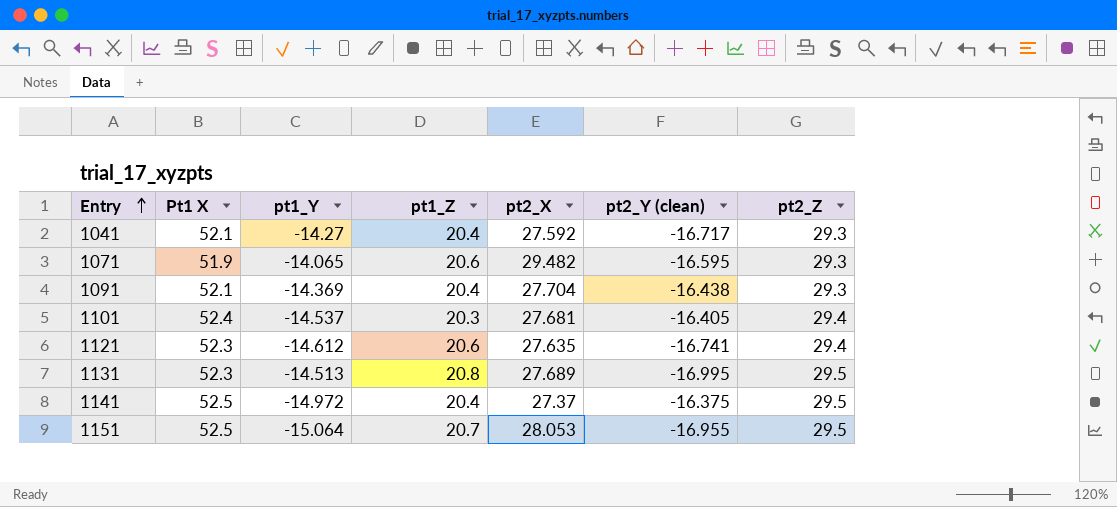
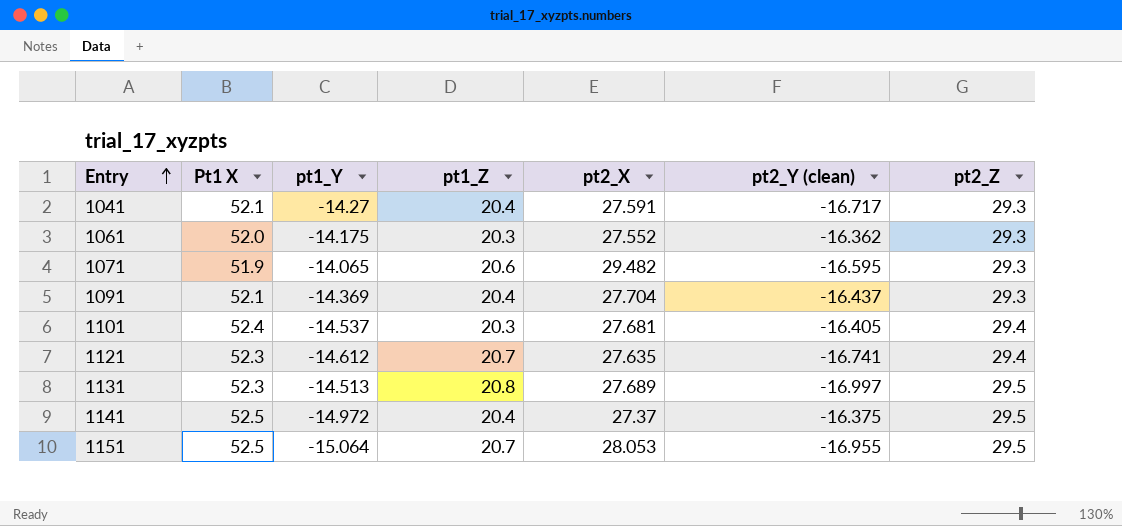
1041 | pt2_X: 27.592 -> 27.591
row 1061: none -> 52.0 | -14.175 | 20.3 | 27.552 | -16.362 | 29.3
1091 | pt2_Y (clean): -16.438 -> -16.437
1121 | pt1_Z: 20.6 -> 20.7
1131 | pt2_Y (clean): -16.995 -> -16.997

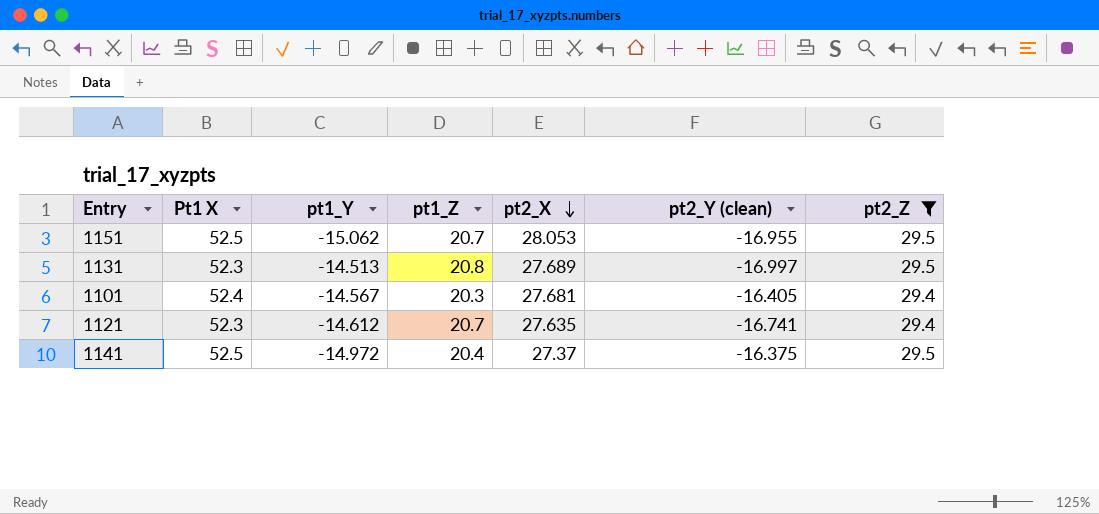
filter: none -> pt2_Z != 29.3
row order: Entry ascending -> pt2_X descending
1151 | pt1_Y: -15.064 -> -15.062
1101 | pt1_Y: -14.537 -> -14.567

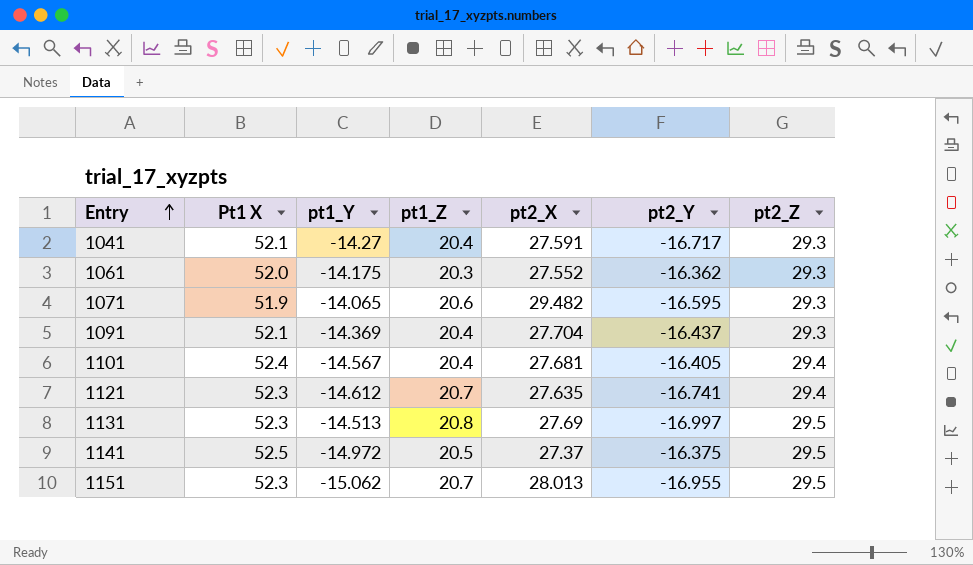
filter: pt2_Z != 29.3 -> none
row order: pt2_X descending -> Entry ascending
column name: pt2_Y (clean) -> pt2_Y
1101 | pt1_Z: 20.3 -> 20.4
1131 | pt2_X: 27.689 -> 27.69
1141 | pt1_Z: 20.4 -> 20.5
1151 | Pt1 X: 52.5 -> 52.3
1151 | pt2_X: 28.053 -> 28.013

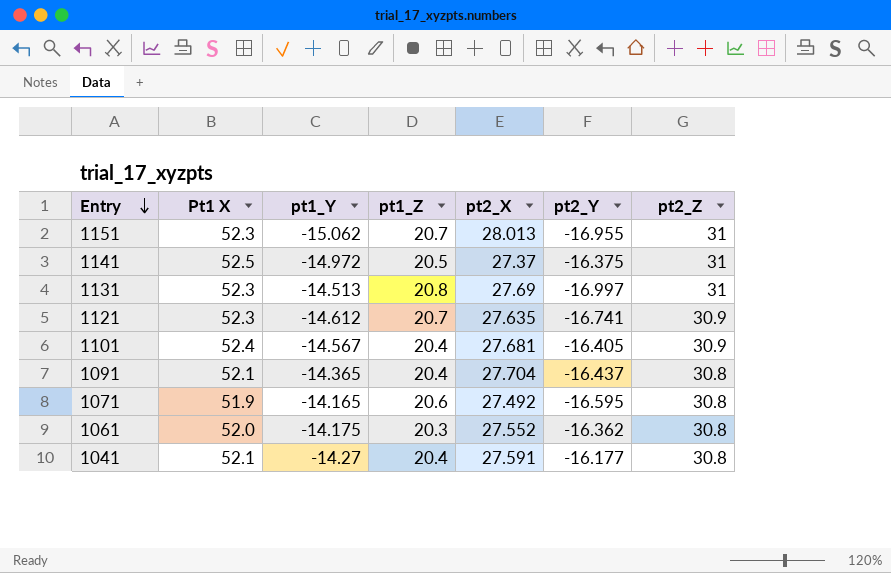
row order: Entry ascending -> Entry descending
1151 | pt2_Z: 29.5 -> 31
1141 | pt2_Z: 29.5 -> 31
1131 | pt2_Z: 29.5 -> 31
1121 | pt2_Z: 29.4 -> 30.9
1101 | pt2_Z: 29.4 -> 30.9
1091 | pt1_Y: -14.369 -> -14.365
1091 | pt2_Z: 29.3 -> 30.8
1071 | pt1_Y: -14.065 -> -14.165
1071 | pt2_X: 29.482 -> 27.492
1071 | pt2_Z: 29.3 -> 30.8
1061 | pt2_Z: 29.3 -> 30.8
1041 | pt2_Y: -16.717 -> -16.177
1041 | pt2_Z: 29.3 -> 30.8

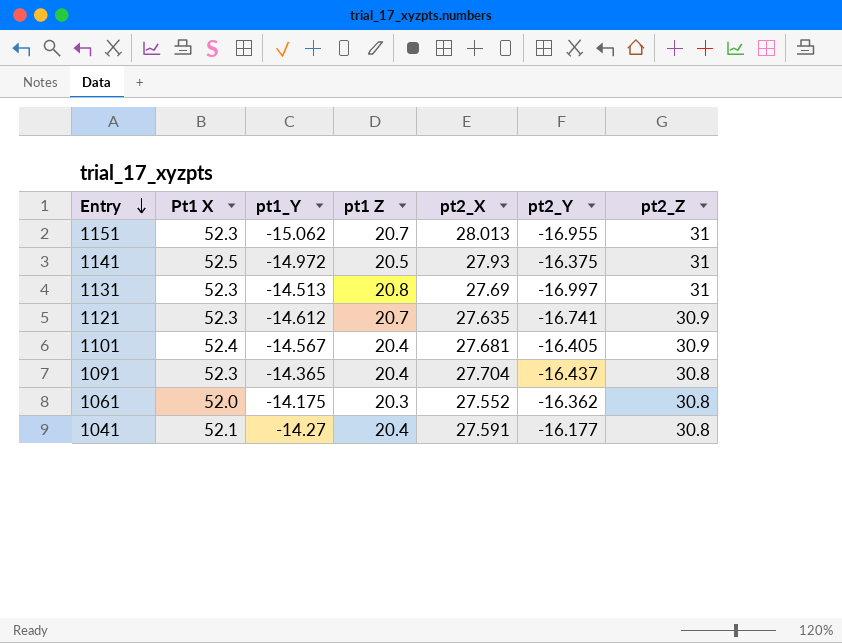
column name: pt1_Z -> pt1 Z
row 1071: 51.9 | -14.165 | 20.6 | 27.492 | -16.595 | 30.8 -> none
1141 | pt2_X: 27.37 -> 27.93
1091 | Pt1 X: 52.1 -> 52.3

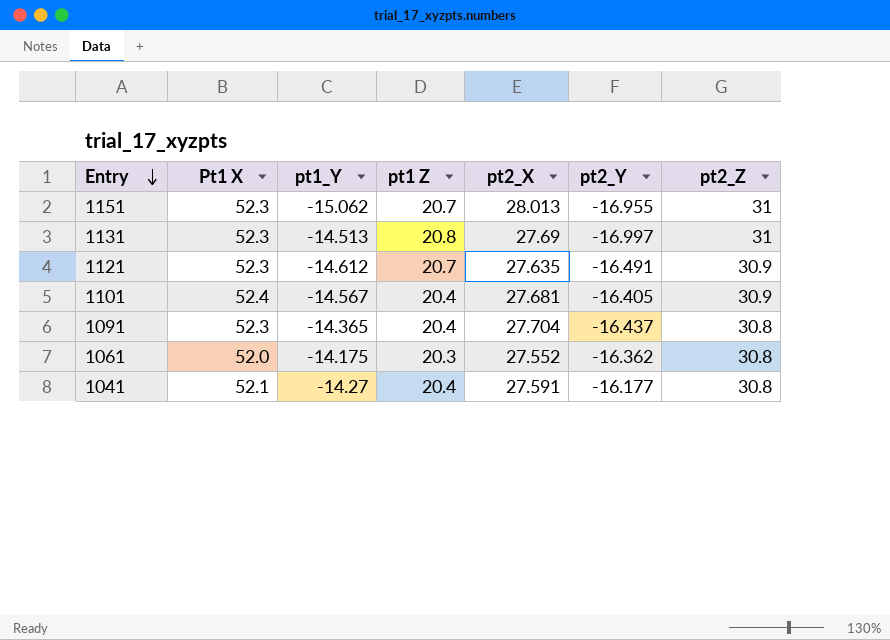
row 1141: 52.5 | -14.972 | 20.5 | 27.93 | -16.375 | 31 -> none
1121 | pt2_Y: -16.741 -> -16.491

